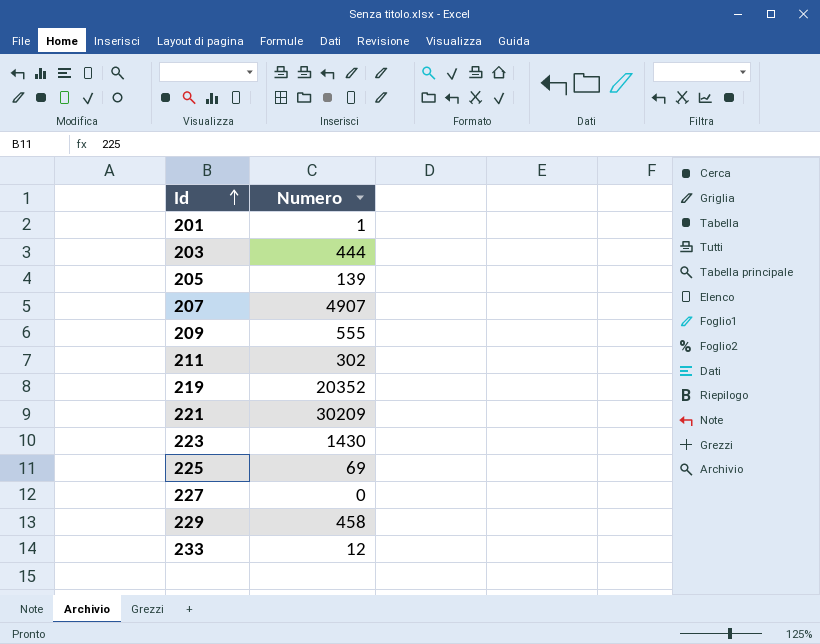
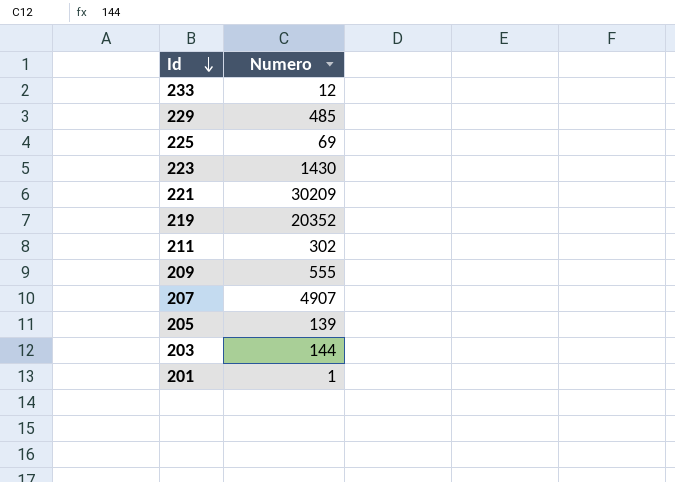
row order: Id ascending -> Id descending
row 227: 0 -> none
229 | Numero: 458 -> 485
203 | Numero: 444 -> 144

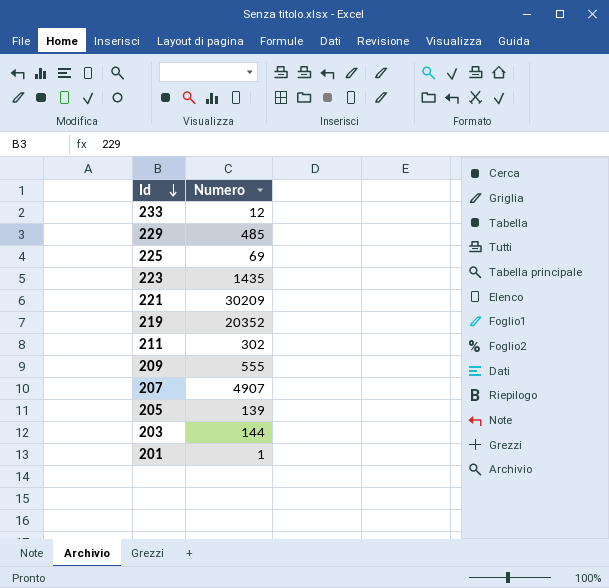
223 | Numero: 1430 -> 1435

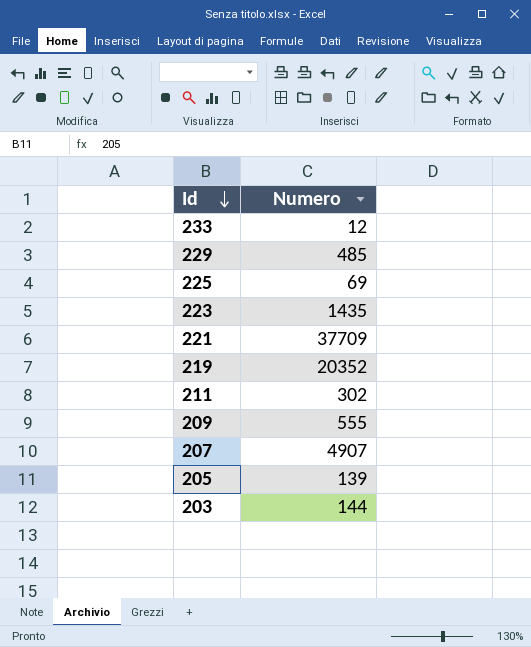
row 201: 1 -> none
221 | Numero: 30209 -> 37709

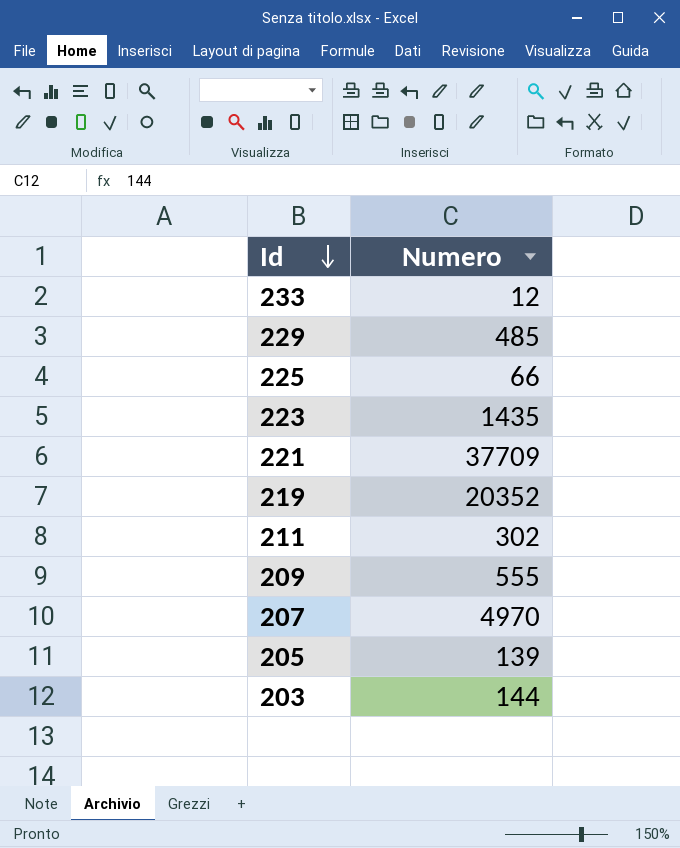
225 | Numero: 69 -> 66
207 | Numero: 4907 -> 4970

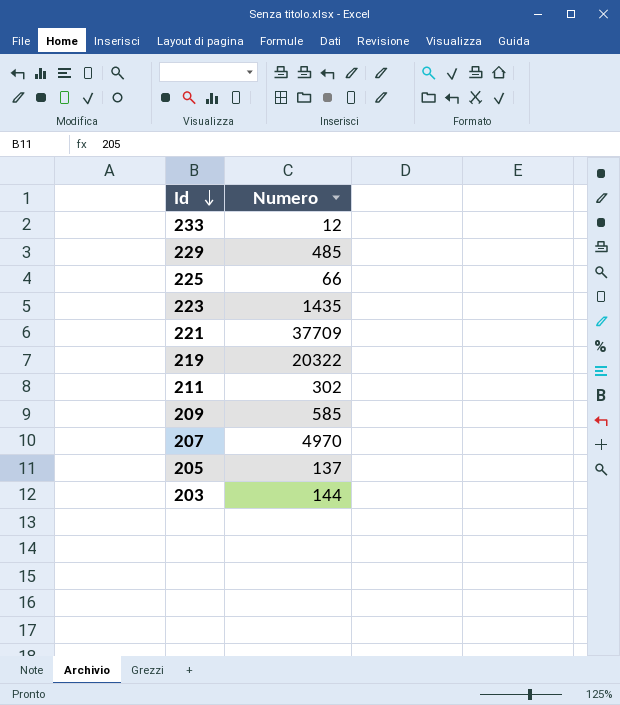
219 | Numero: 20352 -> 20322
209 | Numero: 555 -> 585
205 | Numero: 139 -> 137

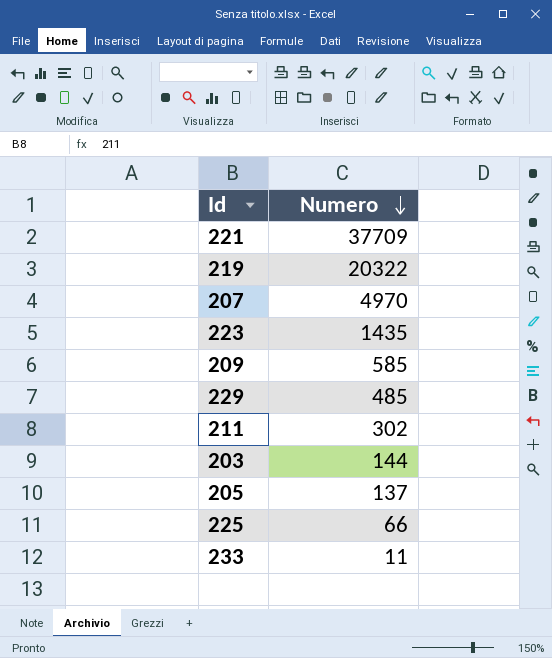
row order: Id descending -> Numero descending
233 | Numero: 12 -> 11

